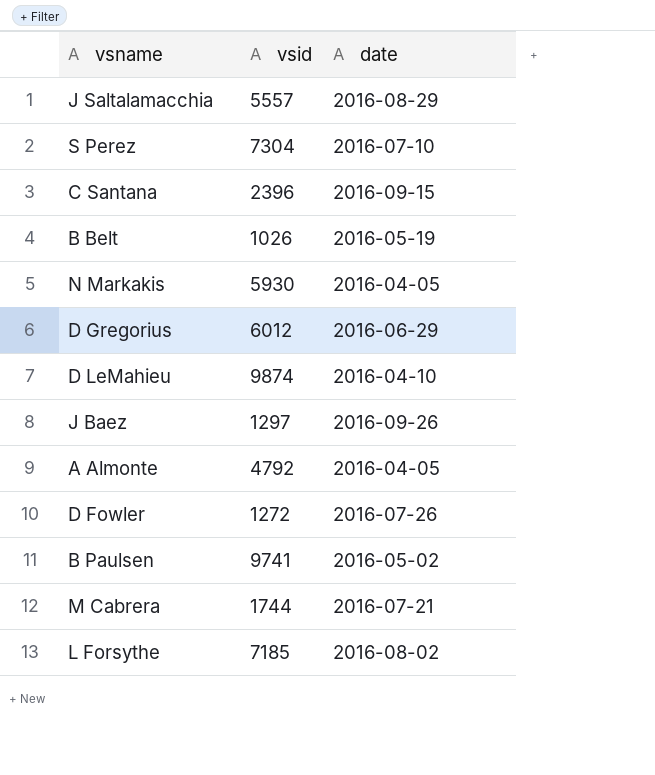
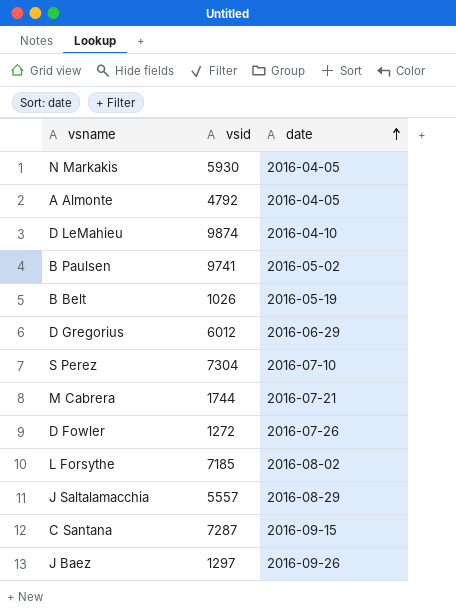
row order: none -> date ascending
C Santana | vsid: 2396 -> 7287

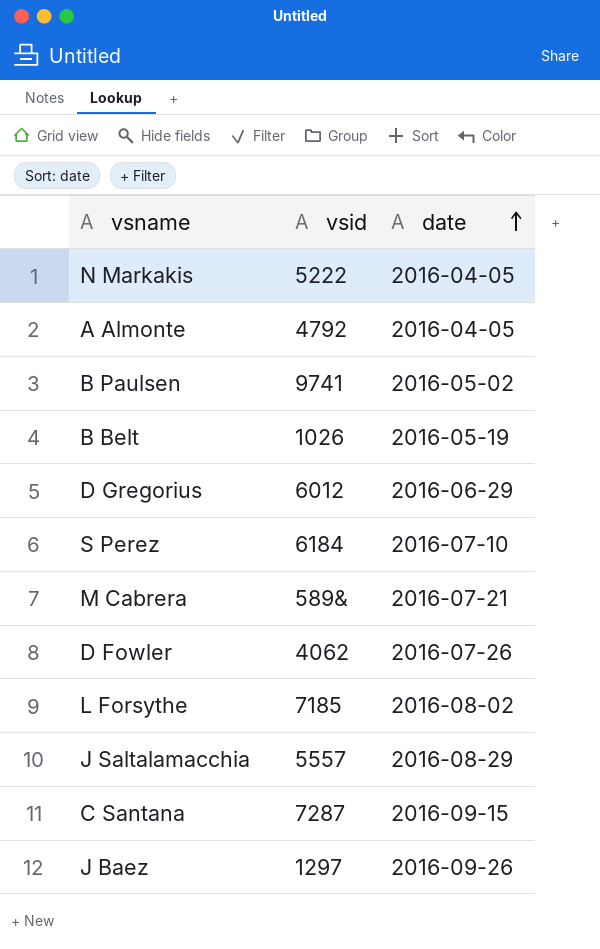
row D LeMahieu: 9874 | 2016-04-10 -> none
N Markakis | vsid: 5930 -> 5222
S Perez | vsid: 7304 -> 6184
M Cabrera | vsid: 1744 -> 589&
D Fowler | vsid: 1272 -> 4062

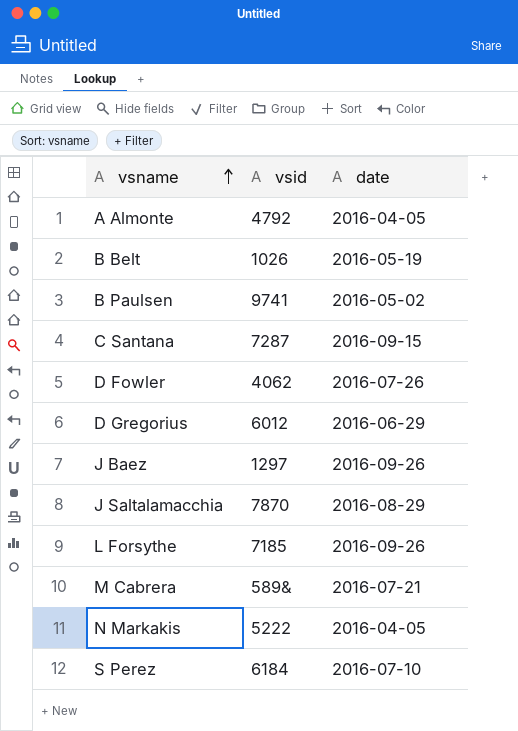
row order: date ascending -> vsname ascending
J Saltalamacchia | vsid: 5557 -> 7870
L Forsythe | date: 2016-08-02 -> 2016-09-26

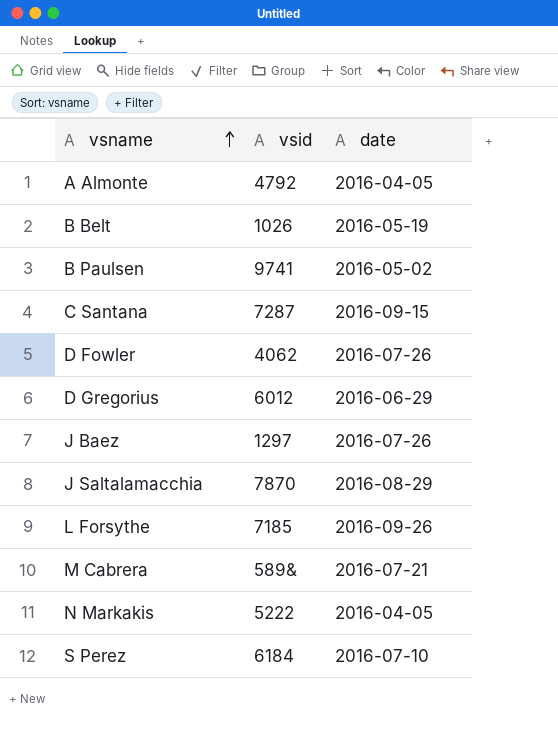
J Baez | date: 2016-09-26 -> 2016-07-26

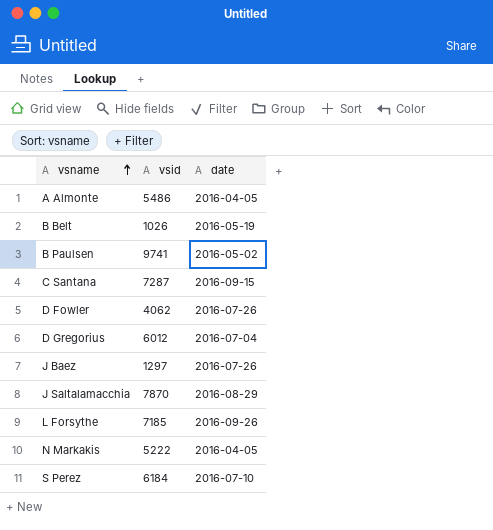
row M Cabrera: 589& | 2016-07-21 -> none
A Almonte | vsid: 4792 -> 5486
D Gregorius | date: 2016-06-29 -> 2016-07-04

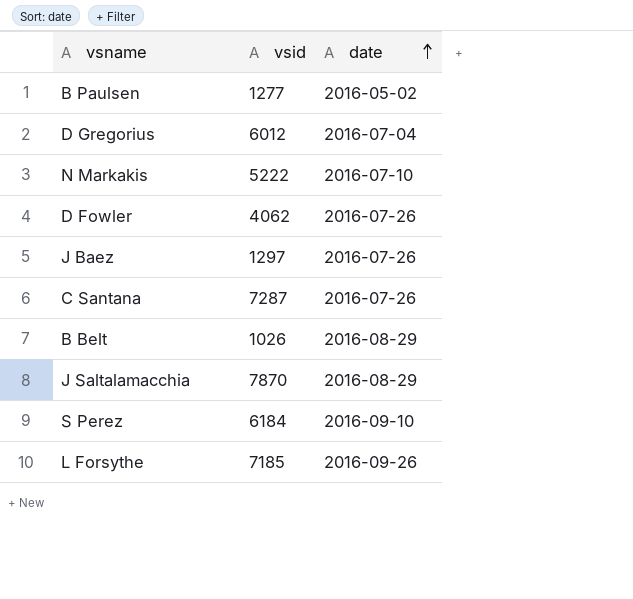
row order: vsname ascending -> date ascending
row A Almonte: 5486 | 2016-04-05 -> none
B Paulsen | vsid: 9741 -> 1277
N Markakis | date: 2016-04-05 -> 2016-07-10
C Santana | date: 2016-09-15 -> 2016-07-26
B Belt | date: 2016-05-19 -> 2016-08-29
S Perez | date: 2016-07-10 -> 2016-09-10

